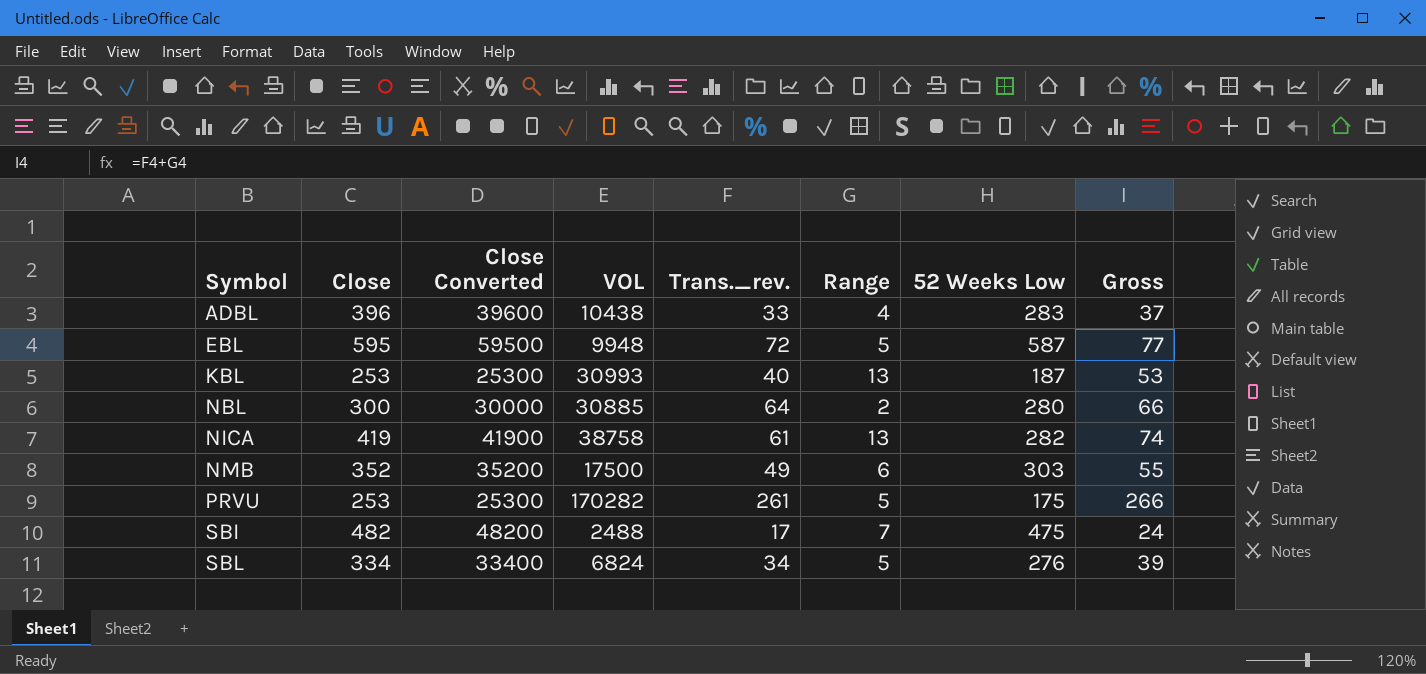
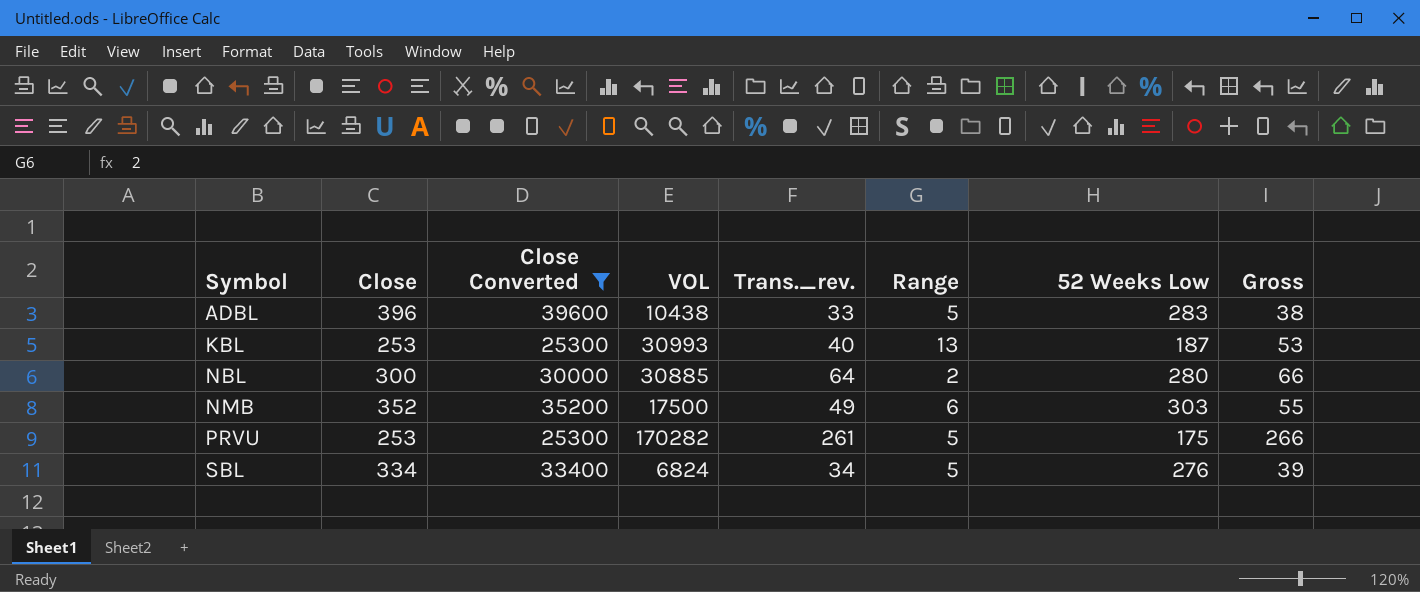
filter: none -> Close Converted <= 39600
ADBL | Range: 4 -> 5
ADBL | Gross: 37 -> 38

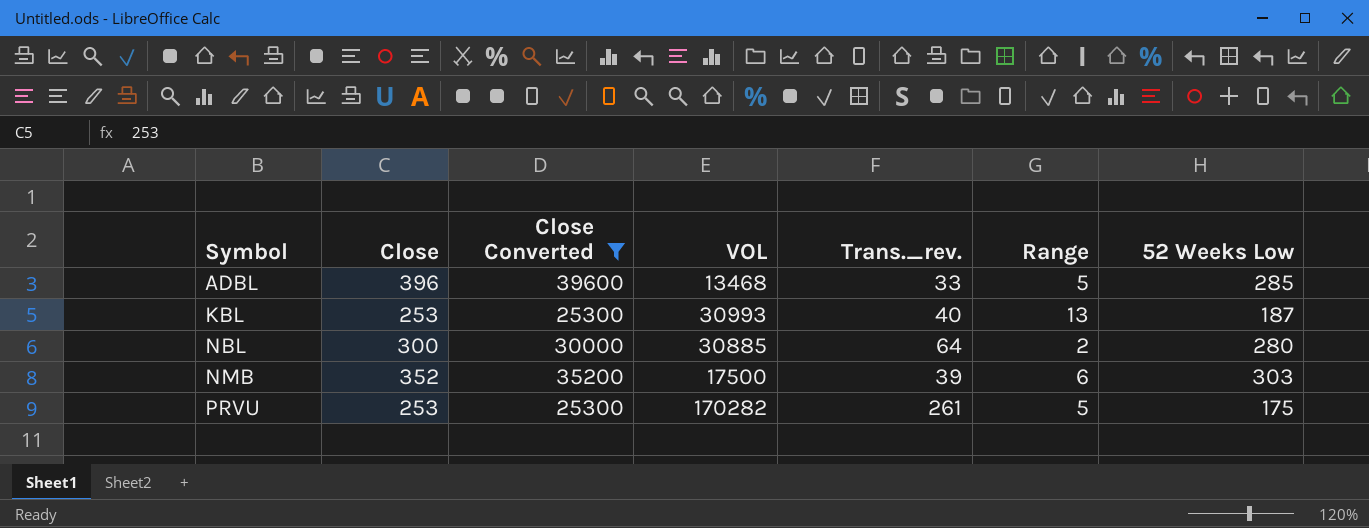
column Gross | formula: [Trans._rev.] + [Range] -> none
row SBL: 334 | 33400 | 6824 | 34 | 5 | 276 | 39 -> none
ADBL | VOL: 10438 -> 13468
ADBL | 52 Weeks Low: 283 -> 285
NMB | Trans._rev.: 49 -> 39

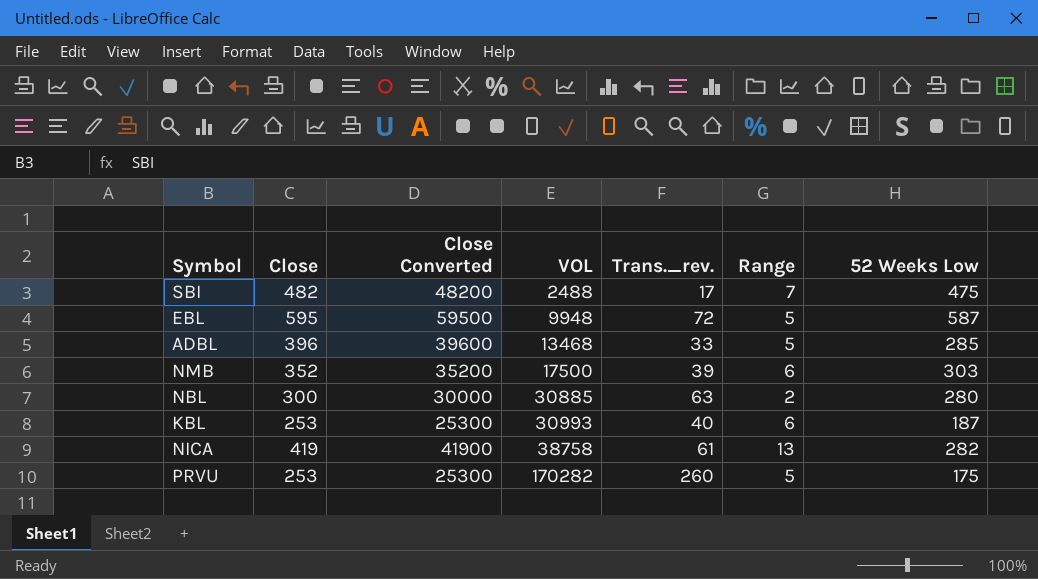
filter: Close Converted <= 39600 -> none
row order: Symbol ascending -> VOL ascending
NBL | Trans._rev.: 64 -> 63
KBL | Range: 13 -> 6
PRVU | Trans._rev.: 261 -> 260

